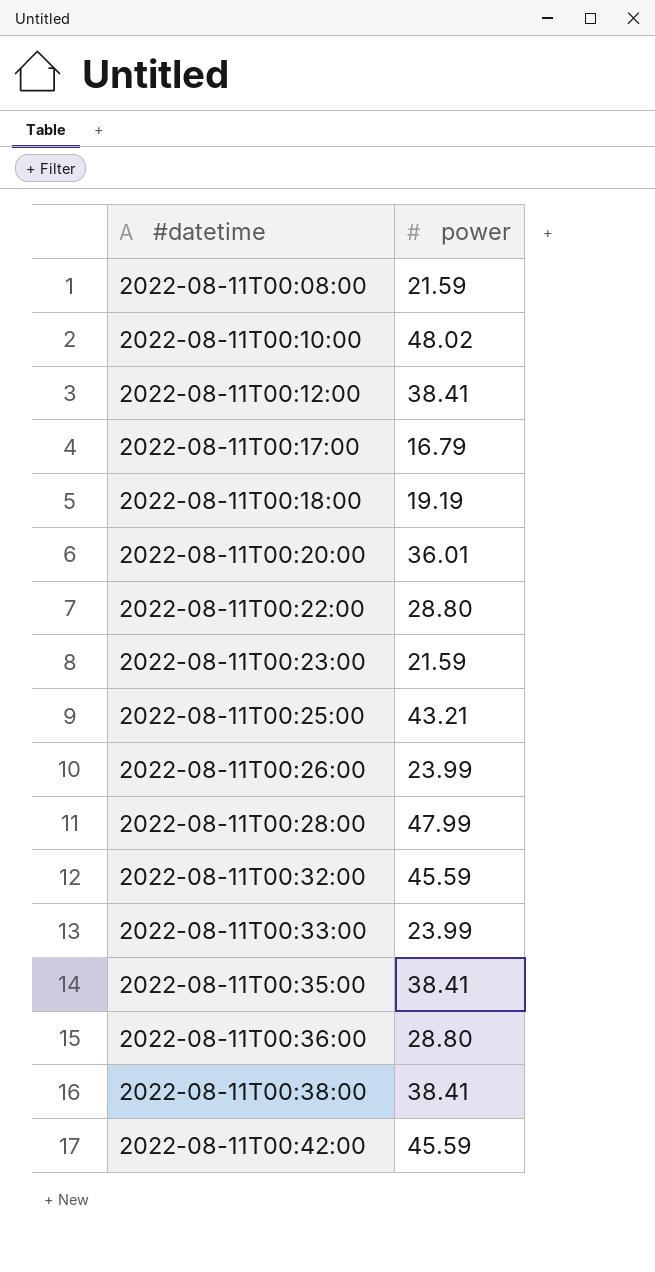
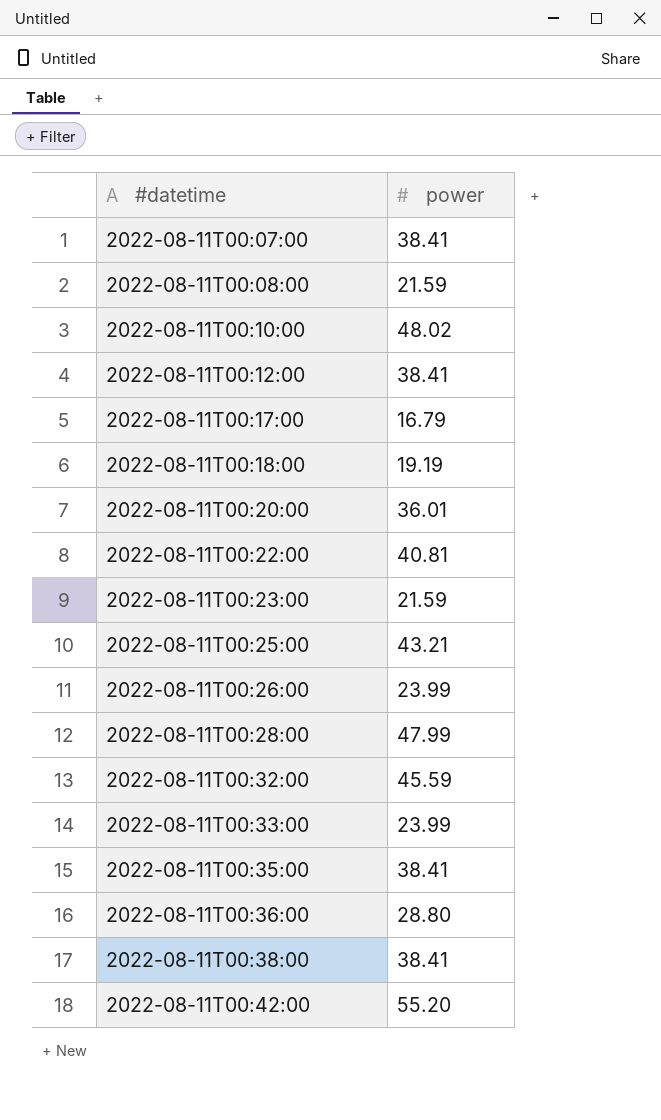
row 2022-08-11T00:07:00: none -> 38.41
2022-08-11T00:22:00 | power: 28.80 -> 40.81
2022-08-11T00:42:00 | power: 45.59 -> 55.20

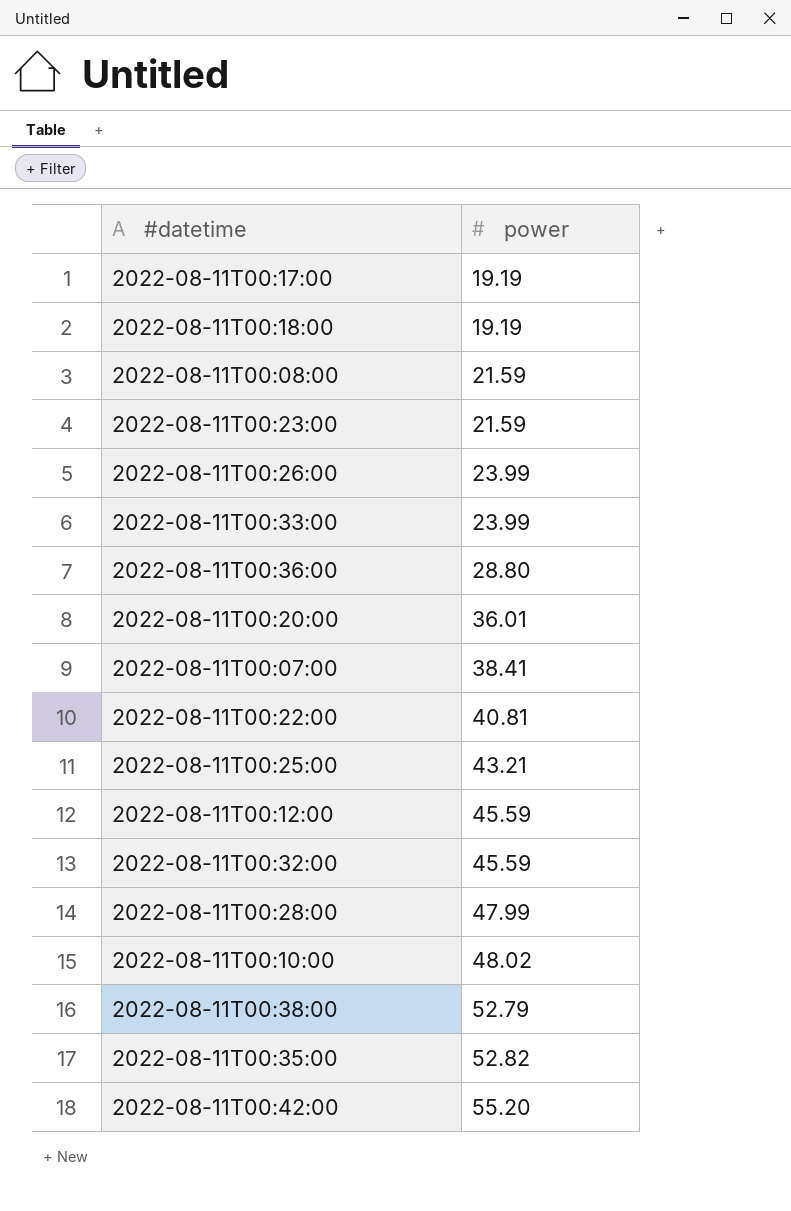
row order: #datetime ascending -> power ascending
2022-08-11T00:17:00 | power: 16.79 -> 19.19
2022-08-11T00:12:00 | power: 38.41 -> 45.59
2022-08-11T00:38:00 | power: 38.41 -> 52.79
2022-08-11T00:35:00 | power: 38.41 -> 52.82

